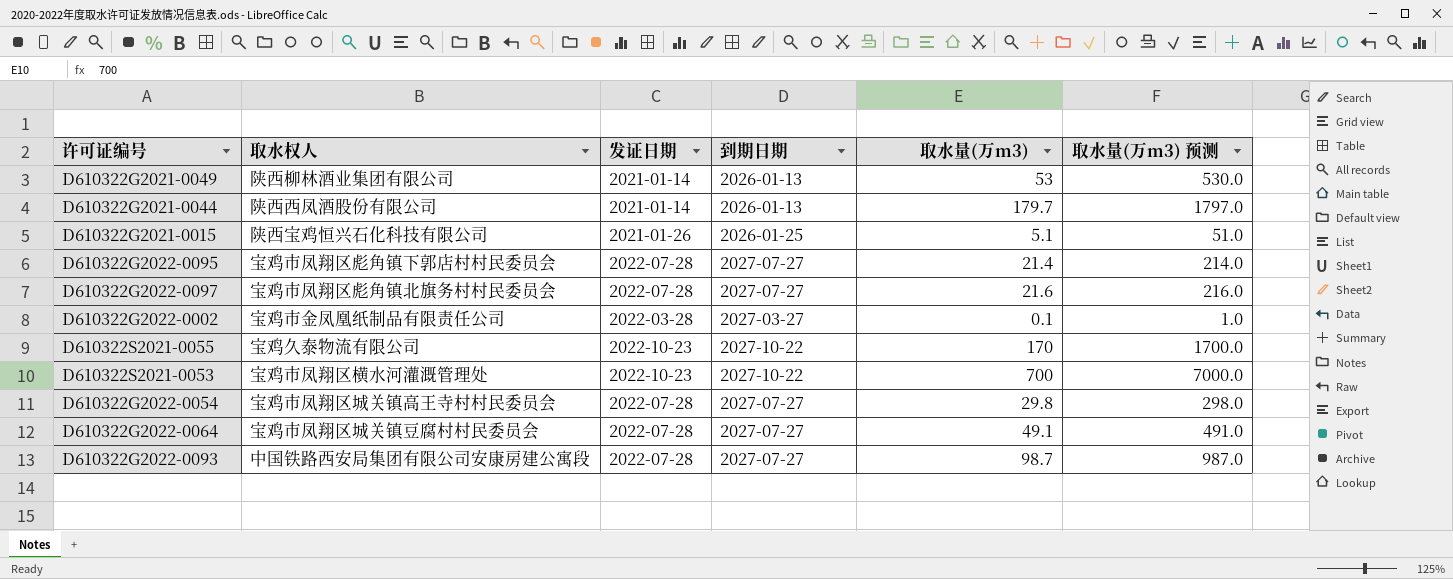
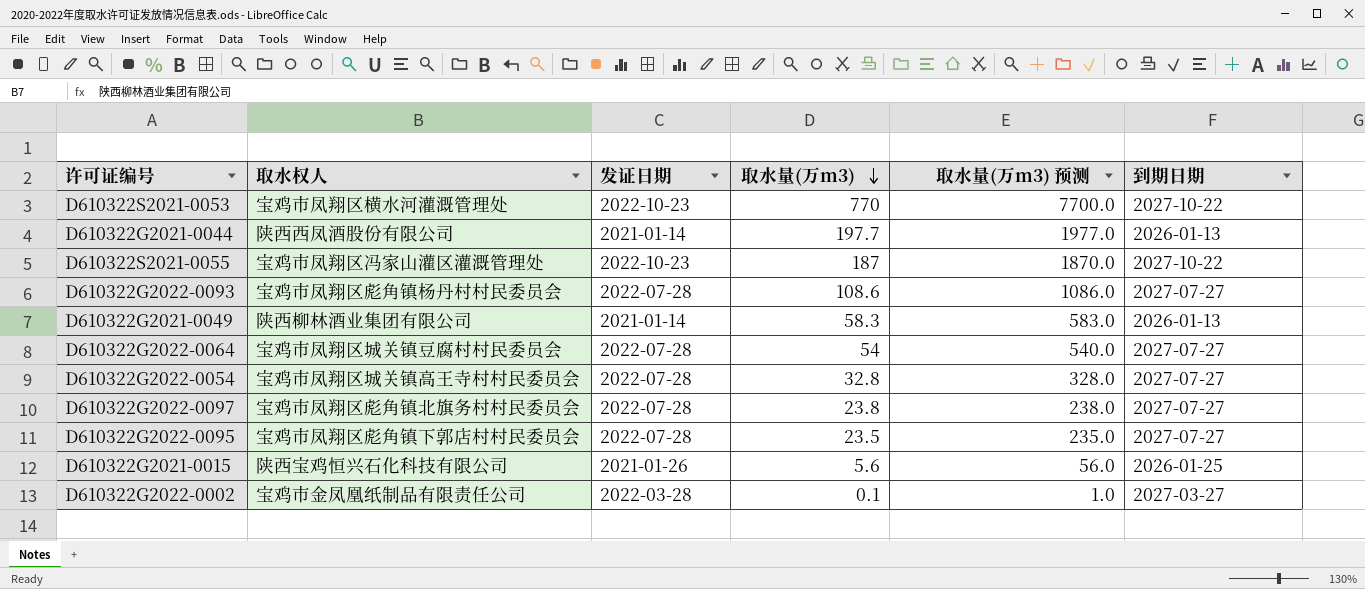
row order: none -> 取水量(万m3) descending
column 到期日期 | position: 4 -> 6
D610322S2021-0053 | 取水量(万m3): 700 -> 770
D610322S2021-0053 | 取水量(万m3) 预测: 7000.0 -> 7700.0
D610322G2021-0044 | 取水量(万m3): 179.7 -> 197.7
D610322G2021-0044 | 取水量(万m3) 预测: 1797.0 -> 1977.0
D610322S2021-0055 | 取水权人: 宝鸡久泰物流有限公司 -> 宝鸡市凤翔区冯家山灌区灌溉管理处
D610322S2021-0055 | 取水量(万m3): 170 -> 187
D610322S2021-0055 | 取水量(万m3) 预测: 1700.0 -> 1870.0
D610322G2022-0093 | 取水权人: 中国铁路西安局集团有限公司安康房建公寓段 -> 宝鸡市凤翔区彪角镇杨丹村村民委员会
D610322G2022-0093 | 取水量(万m3): 98.7 -> 108.6
D610322G2022-0093 | 取水量(万m3) 预测: 987.0 -> 1086.0
D610322G2021-0049 | 取水量(万m3): 53 -> 58.3
D610322G2021-0049 | 取水量(万m3) 预测: 530.0 -> 583.0
D610322G2022-0064 | 取水量(万m3): 49.1 -> 54
D610322G2022-0064 | 取水量(万m3) 预测: 491.0 -> 540.0
D610322G2022-0054 | 取水量(万m3): 29.8 -> 32.8
D610322G2022-0054 | 取水量(万m3) 预测: 298.0 -> 328.0
D610322G2022-0097 | 取水量(万m3): 21.6 -> 23.8
D610322G2022-0097 | 取水量(万m3) 预测: 216.0 -> 238.0
D610322G2022-0095 | 取水量(万m3): 21.4 -> 23.5
D610322G2022-0095 | 取水量(万m3) 预测: 214.0 -> 235.0
D610322G2021-0015 | 取水量(万m3): 5.1 -> 5.6
D610322G2021-0015 | 取水量(万m3) 预测: 51.0 -> 56.0

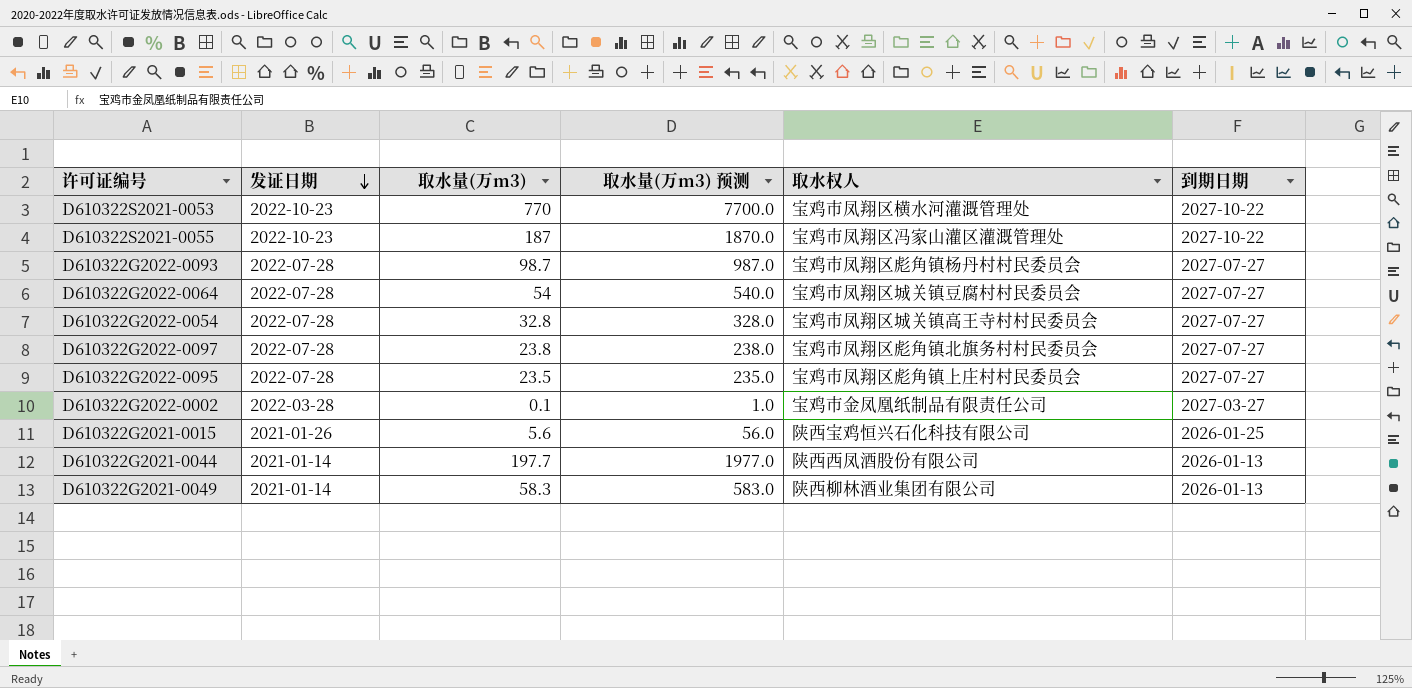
row order: 取水量(万m3) descending -> 发证日期 descending
column 取水权人 | position: 2 -> 5
D610322G2022-0093 | 取水量(万m3): 108.6 -> 98.7
D610322G2022-0093 | 取水量(万m3) 预测: 1086.0 -> 987.0
D610322G2022-0095 | 取水权人: 宝鸡市凤翔区彪角镇下郭店村村民委员会 -> 宝鸡市凤翔区彪角镇上庄村村民委员会

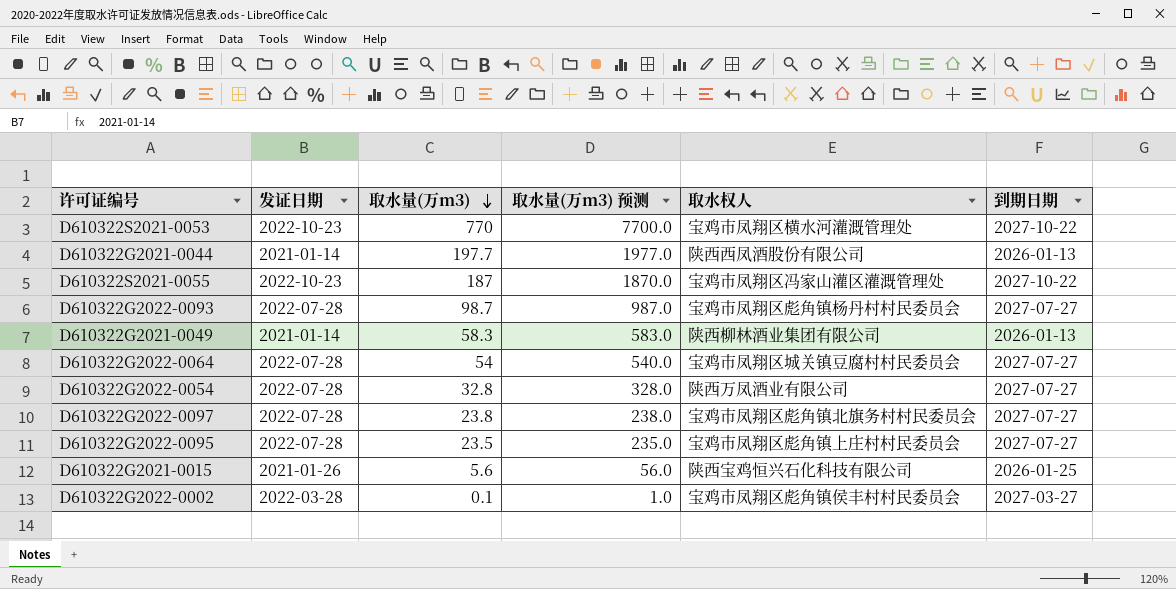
row order: 发证日期 descending -> 取水量(万m3) descending
D610322G2022-0054 | 取水权人: 宝鸡市凤翔区城关镇高王寺村村民委员会 -> 陕西万凤酒业有限公司
D610322G2022-0002 | 取水权人: 宝鸡市金凤凰纸制品有限责任公司 -> 宝鸡市凤翔区彪角镇侯丰村村民委员会

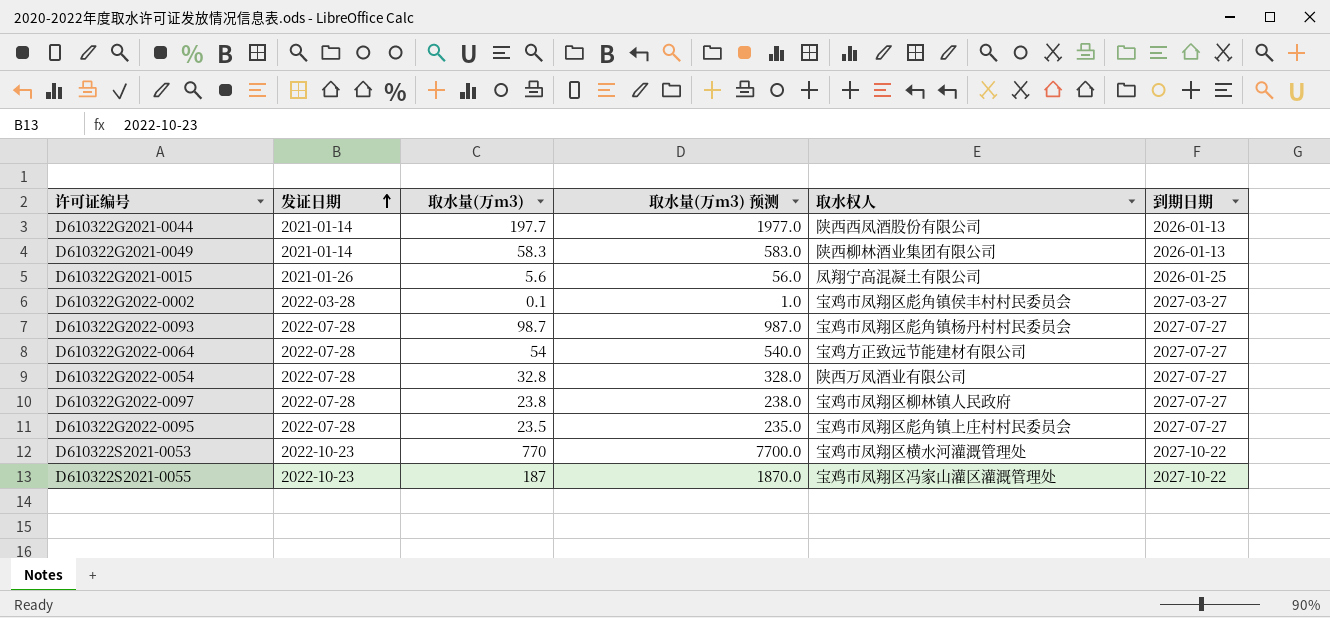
row order: 取水量(万m3) descending -> 发证日期 ascending
D610322G2021-0015 | 取水权人: 陕西宝鸡恒兴石化科技有限公司 -> 凤翔宁高混凝土有限公司
D610322G2022-0064 | 取水权人: 宝鸡市凤翔区城关镇豆腐村村民委员会 -> 宝鸡方正致远节能建材有限公司
D610322G2022-0097 | 取水权人: 宝鸡市凤翔区彪角镇北旗务村村民委员会 -> 宝鸡市凤翔区柳林镇人民政府

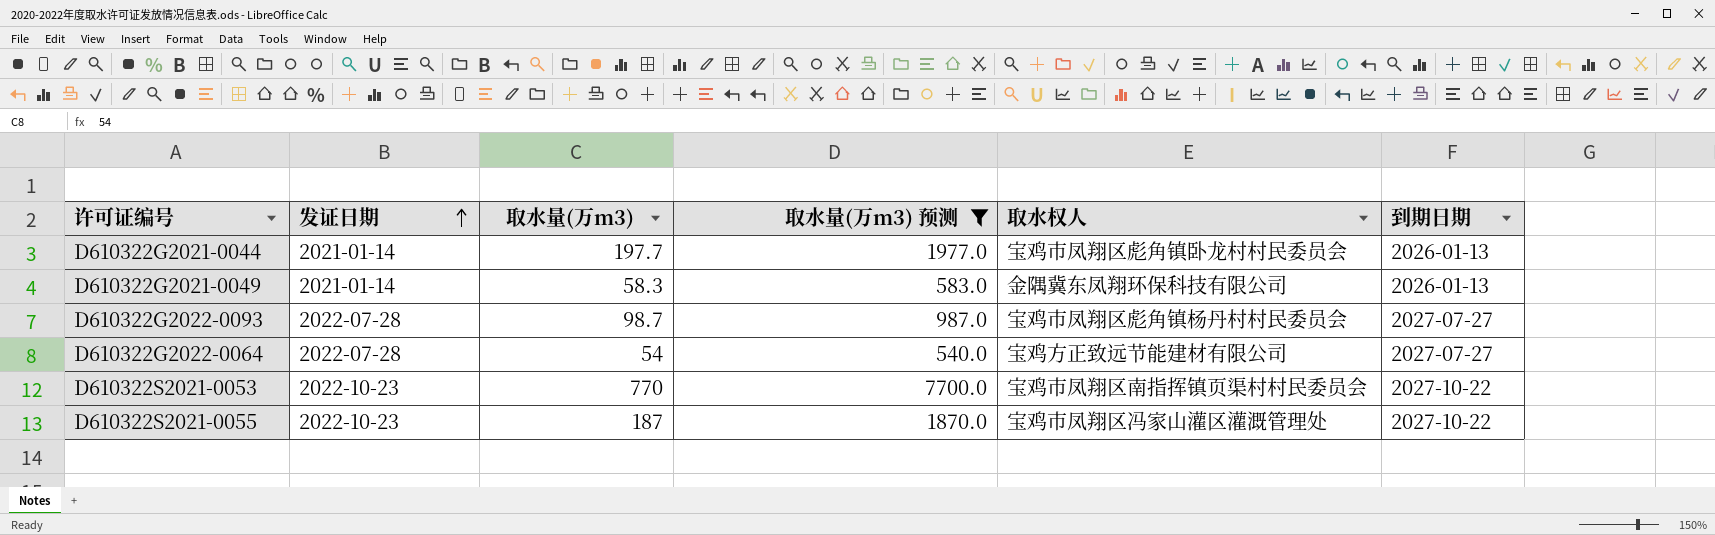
filter: none -> 取水量(万m3) 预测 >= 540.0
D610322G2021-0044 | 取水权人: 陕西西凤酒股份有限公司 -> 宝鸡市凤翔区彪角镇卧龙村村民委员会
D610322G2021-0049 | 取水权人: 陕西柳林酒业集团有限公司 -> 金隅冀东凤翔环保科技有限公司
D610322S2021-0053 | 取水权人: 宝鸡市凤翔区横水河灌溉管理处 -> 宝鸡市凤翔区南指挥镇页渠村村民委员会

